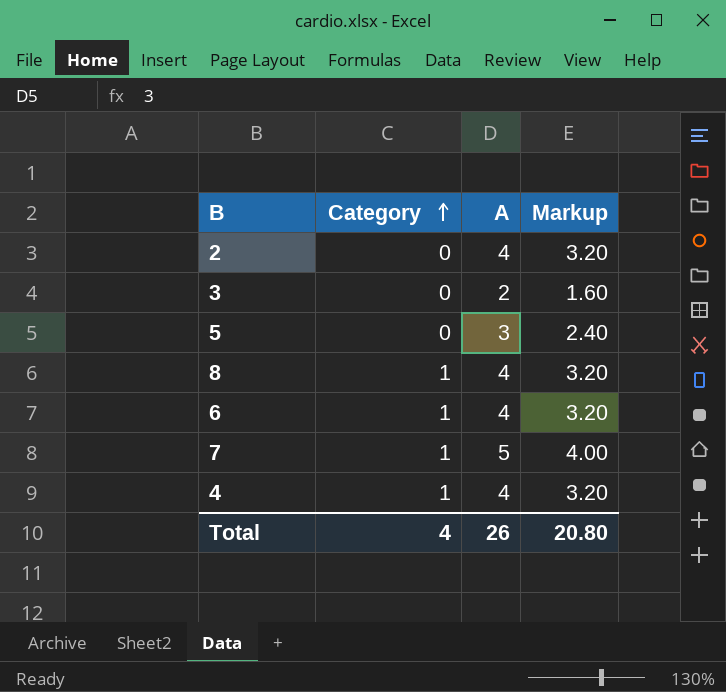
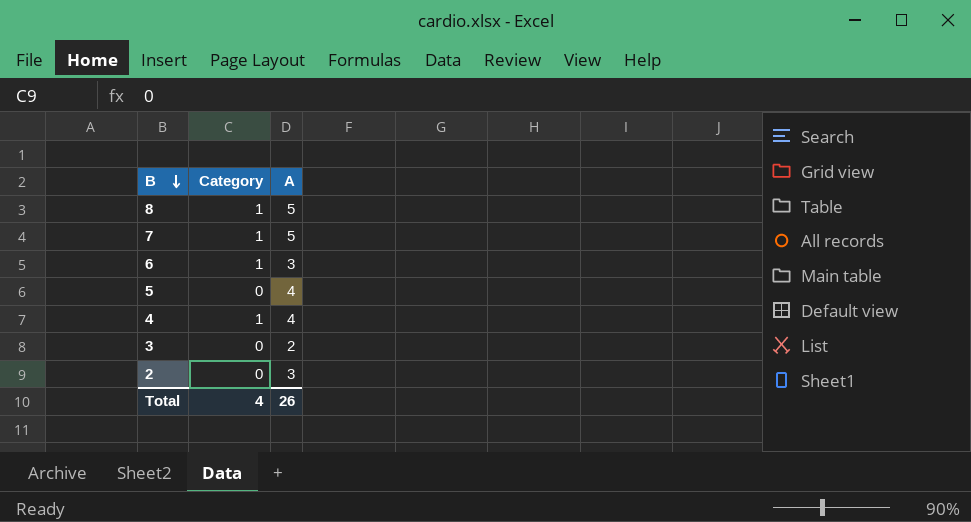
row order: Category ascending -> B descending
column Markup | formula: [A] * 0.8 -> none
8 | A: 4 -> 5
6 | A: 4 -> 3
5 | A: 3 -> 4
2 | A: 4 -> 3

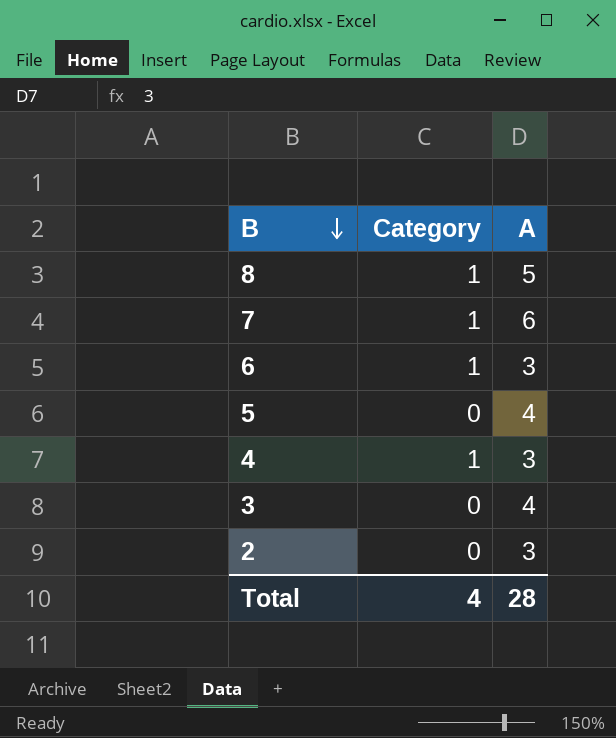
7 | A: 5 -> 6
4 | A: 4 -> 3
3 | A: 2 -> 4
Total | A: 26 -> 28

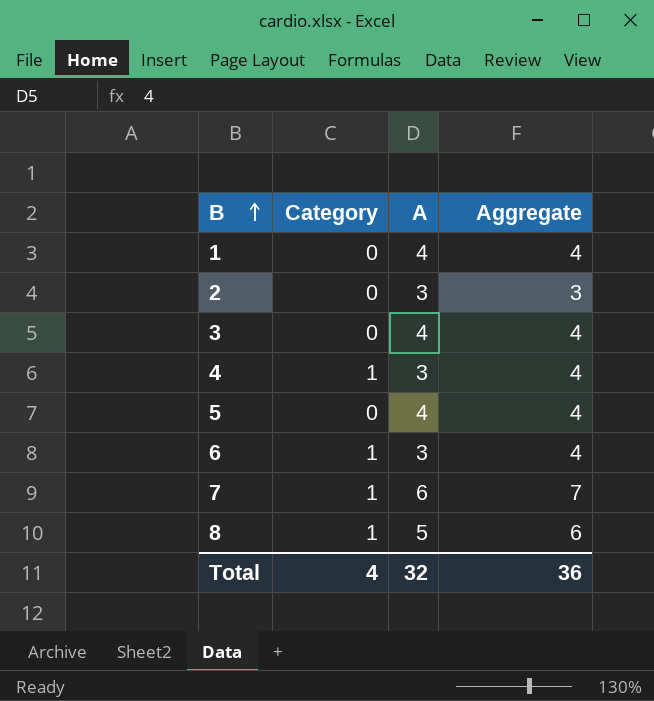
row order: B descending -> B ascending
column Aggregate | formula: none -> [Category] + [A]
row 1: none -> 0 | 4 | 4
Total | A: 28 -> 32

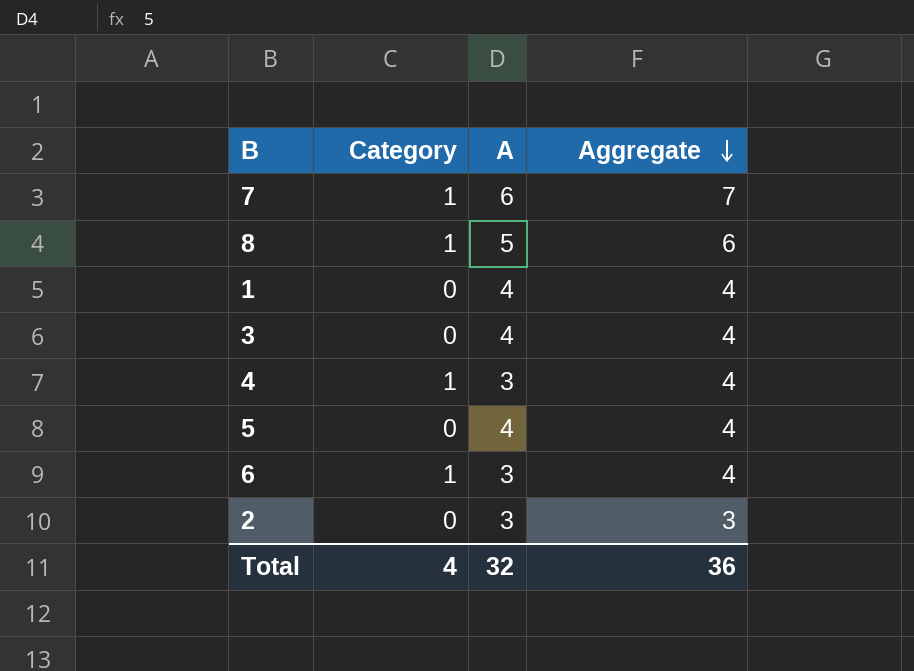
row order: B ascending -> Aggregate descending

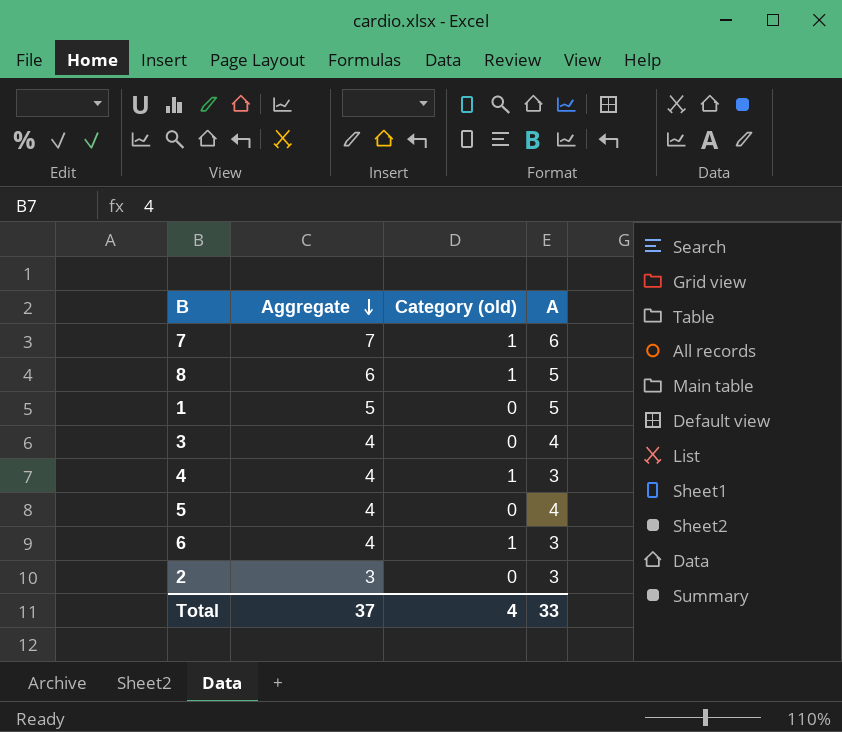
column Aggregate | position: 4 -> 2
column name: Category -> Category (old)
1 | Aggregate: 4 -> 5
1 | A: 4 -> 5
Total | Aggregate: 36 -> 37
Total | A: 32 -> 33

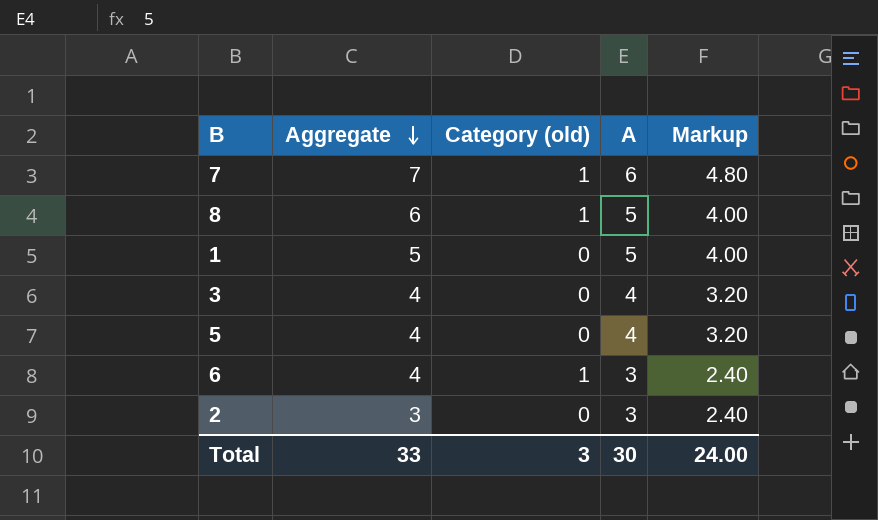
column Markup | formula: none -> [A] * 0.8
row 4: 4 | 1 | 3 -> none
Total | Aggregate: 37 -> 33
Total | Category (old): 4 -> 3
Total | A: 33 -> 30

